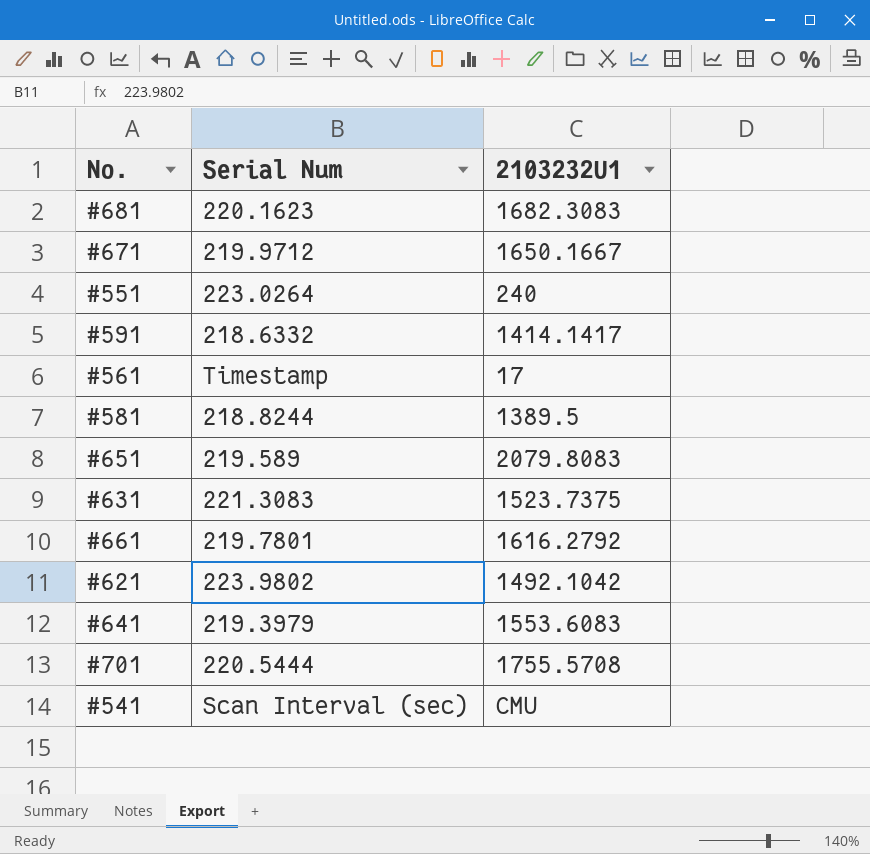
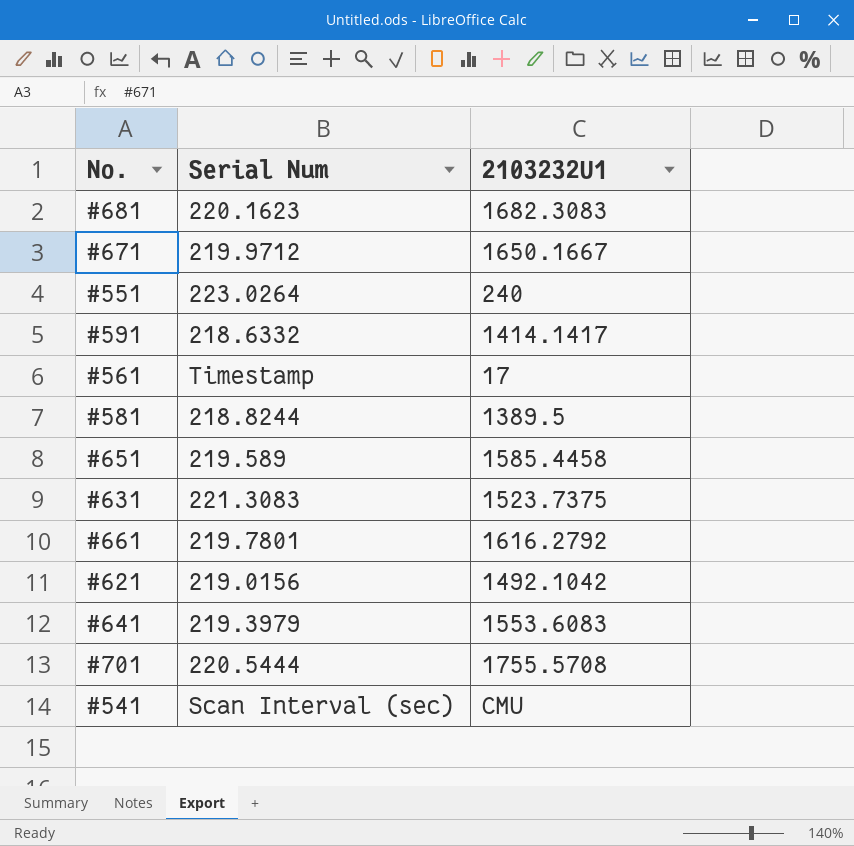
#651 | 2103232U1: 2079.8083 -> 1585.4458
#621 | Serial Num: 223.9802 -> 219.0156

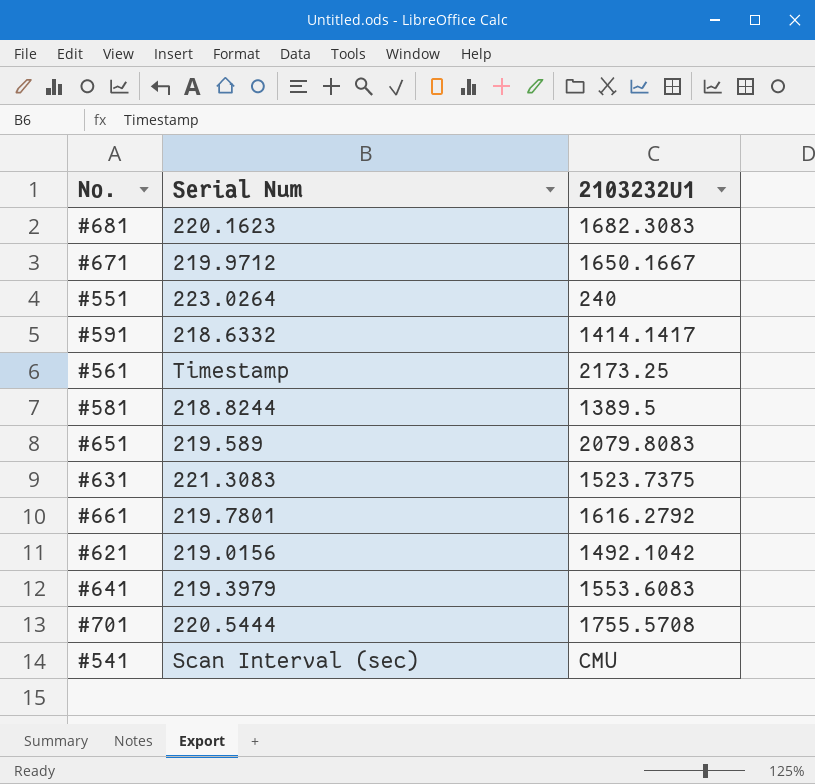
#561 | 2103232U1: 17 -> 2173.25
#651 | 2103232U1: 1585.4458 -> 2079.8083

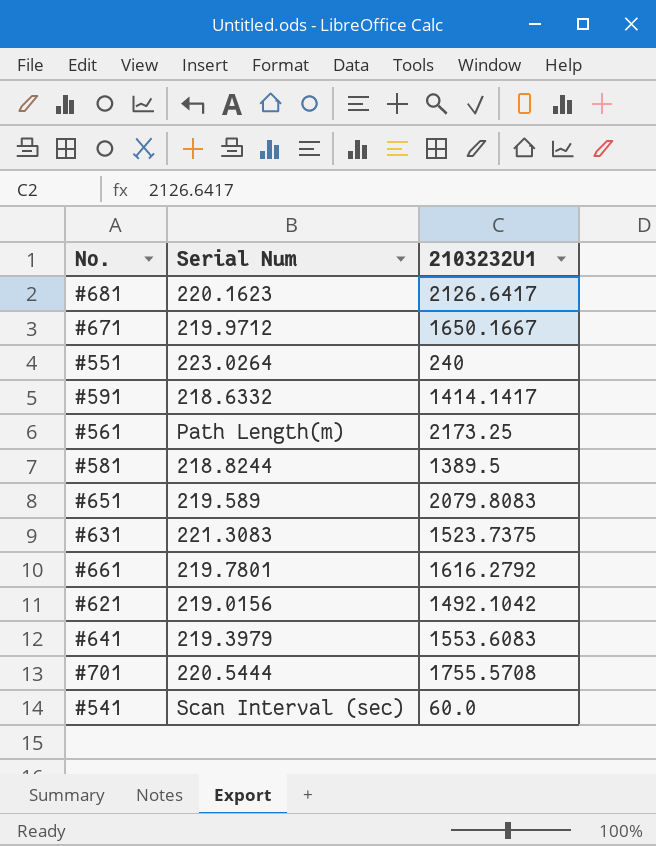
#681 | 2103232U1: 1682.3083 -> 2126.6417
#561 | Serial Num: Timestamp -> Path Length(m)
#541 | 2103232U1: CMU -> 60.0

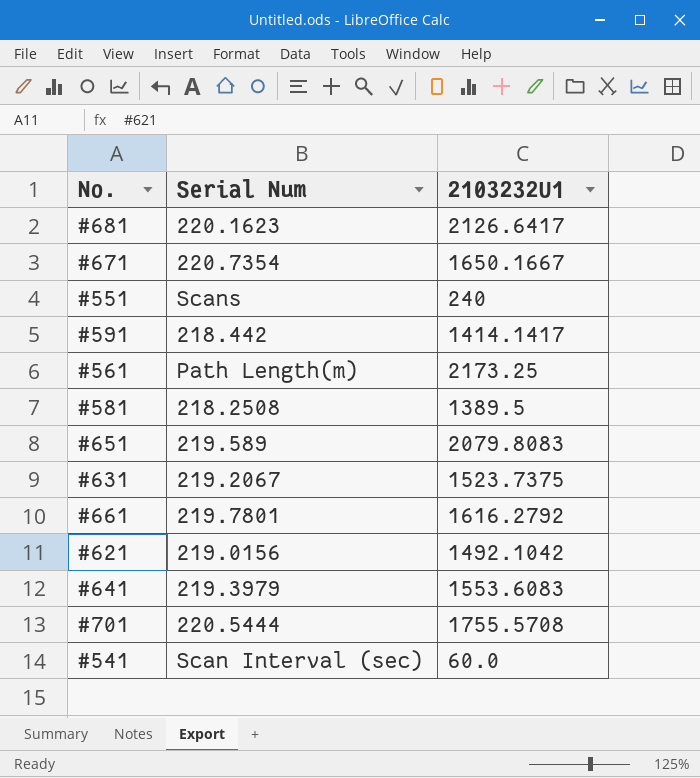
#671 | Serial Num: 219.9712 -> 220.7354
#551 | Serial Num: 223.0264 -> Scans
#591 | Serial Num: 218.6332 -> 218.442
#581 | Serial Num: 218.8244 -> 218.2508
#631 | Serial Num: 221.3083 -> 219.2067

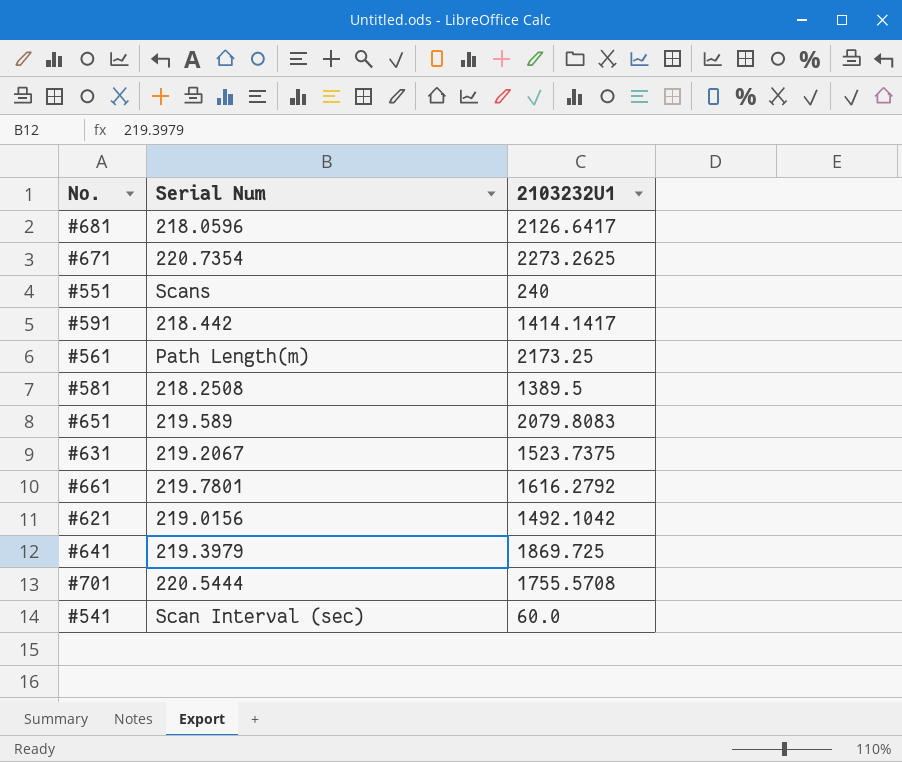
#681 | Serial Num: 220.1623 -> 218.0596
#671 | 2103232U1: 1650.1667 -> 2273.2625
#641 | 2103232U1: 1553.6083 -> 1869.725

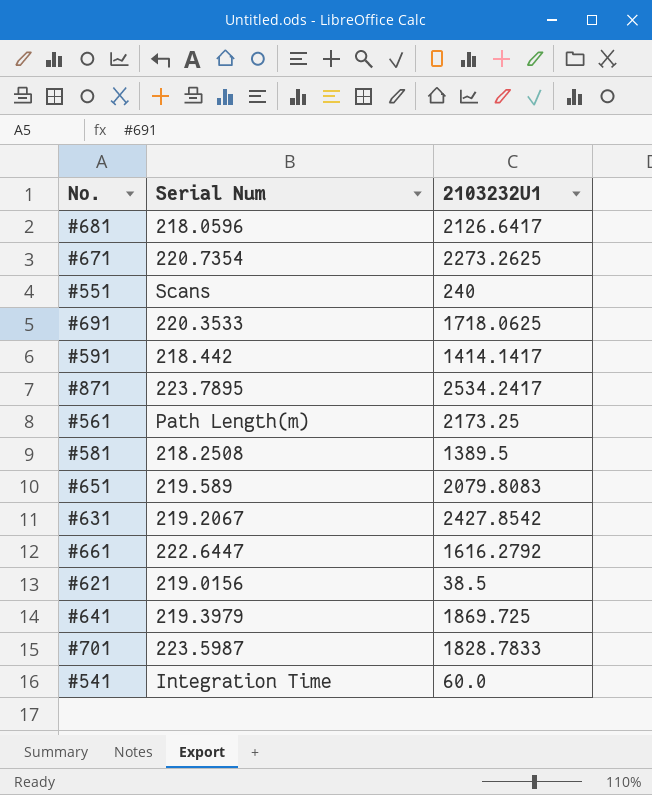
row #691: none -> 220.3533 | 1718.0625
row #871: none -> 223.7895 | 2534.2417
#631 | 2103232U1: 1523.7375 -> 2427.8542
#661 | Serial Num: 219.7801 -> 222.6447
#621 | 2103232U1: 1492.1042 -> 38.5
#701 | Serial Num: 220.5444 -> 223.5987
#701 | 2103232U1: 1755.5708 -> 1828.7833
#541 | Serial Num: Scan Interval (sec) -> Integration Time

